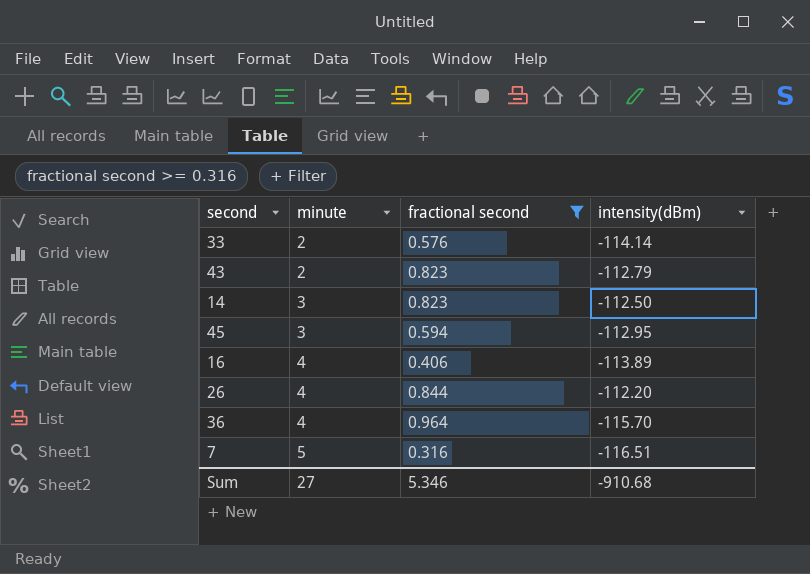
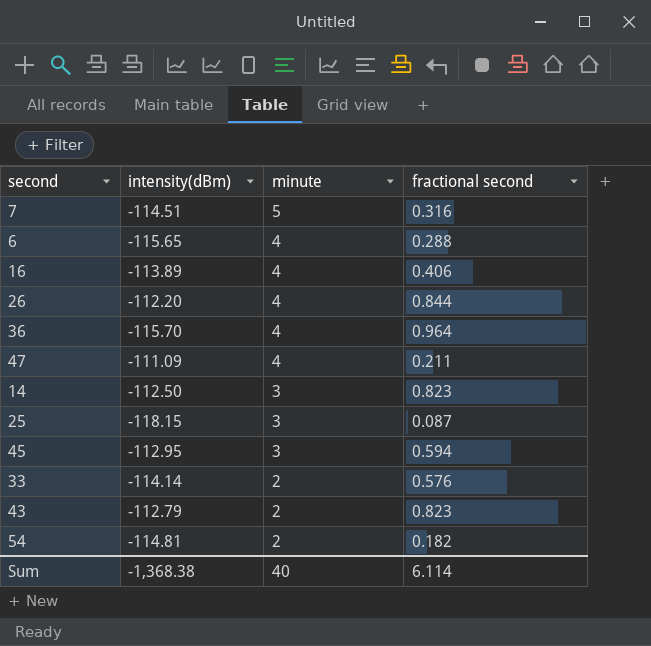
filter: fractional second >= 0.316 -> none
row order: minute ascending -> minute descending
column intensity(dBm) | position: 4 -> 2
7 | intensity(dBm): -116.51 -> -114.51
Sum | intensity(dBm): -910.68 -> -1,368.38
Sum | minute: 27 -> 40
Sum | fractional second: 5.346 -> 6.114

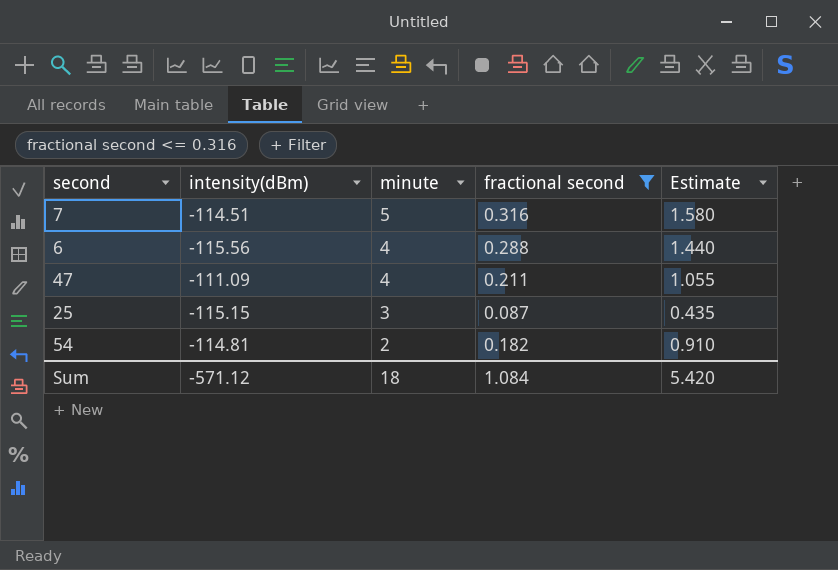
filter: none -> fractional second <= 0.316
column Estimate | formula: none -> [fractional second] * 5
6 | intensity(dBm): -115.65 -> -115.56
25 | intensity(dBm): -118.15 -> -115.15
Sum | intensity(dBm): -1,368.38 -> -571.12
Sum | minute: 40 -> 18
Sum | fractional second: 6.114 -> 1.084

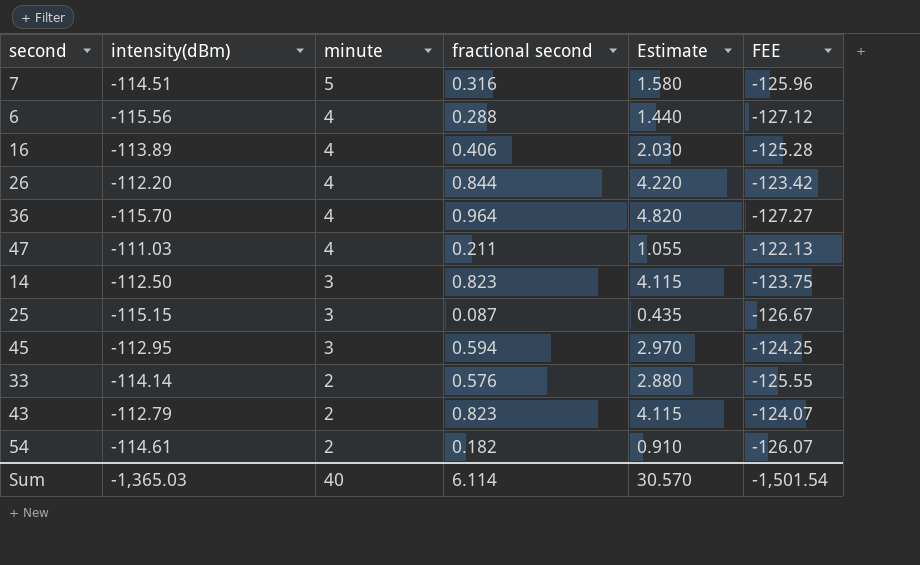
filter: fractional second <= 0.316 -> none
column FEE | formula: none -> [intensity(dBm)] * 1.1
47 | intensity(dBm): -111.09 -> -111.03
54 | intensity(dBm): -114.81 -> -114.61
Sum | intensity(dBm): -571.12 -> -1,365.03
Sum | minute: 18 -> 40
Sum | fractional second: 1.084 -> 6.114
Sum | Estimate: 5.420 -> 30.570

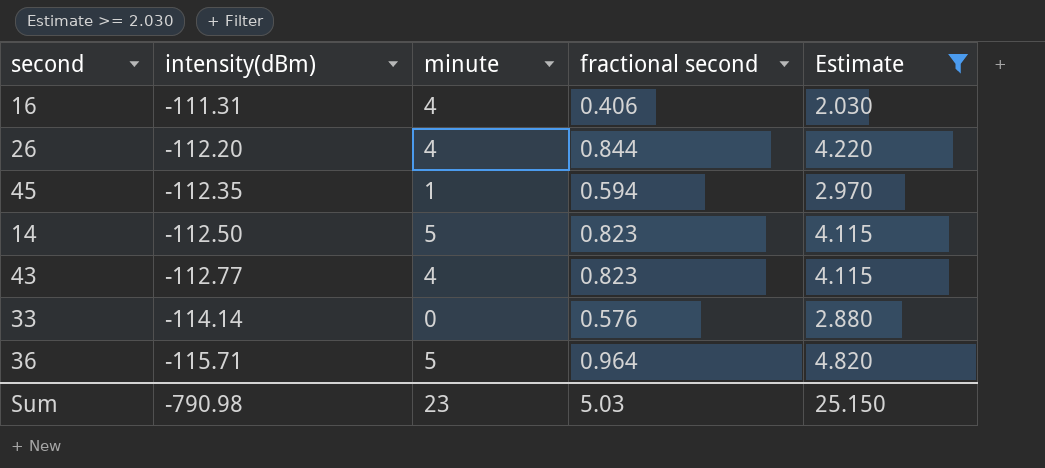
filter: none -> Estimate >= 2.030
row order: minute descending -> intensity(dBm) descending
column FEE | formula: [intensity(dBm)] * 1.1 -> none
16 | intensity(dBm): -113.89 -> -111.31
45 | intensity(dBm): -112.95 -> -112.35
45 | minute: 3 -> 1
14 | minute: 3 -> 5
43 | intensity(dBm): -112.79 -> -112.77
43 | minute: 2 -> 4
33 | minute: 2 -> 0
36 | intensity(dBm): -115.70 -> -115.71
36 | minute: 4 -> 5
Sum | intensity(dBm): -1,365.03 -> -790.98
Sum | minute: 40 -> 23
Sum | fractional second: 6.114 -> 5.03
Sum | Estimate: 30.570 -> 25.150

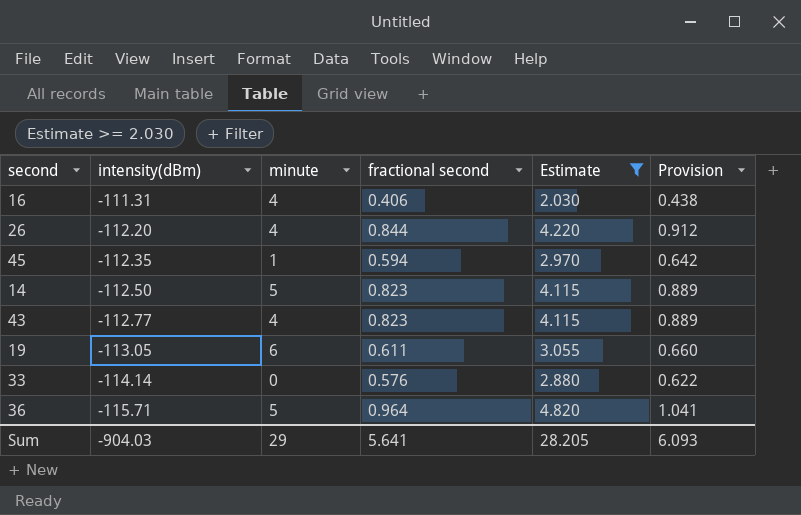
column Provision | formula: none -> [fractional second] * 1.08
row 19: none -> -113.05 | 6 | 0.611 | 3.055 | 0.660
Sum | intensity(dBm): -790.98 -> -904.03
Sum | minute: 23 -> 29
Sum | fractional second: 5.03 -> 5.641
Sum | Estimate: 25.150 -> 28.205

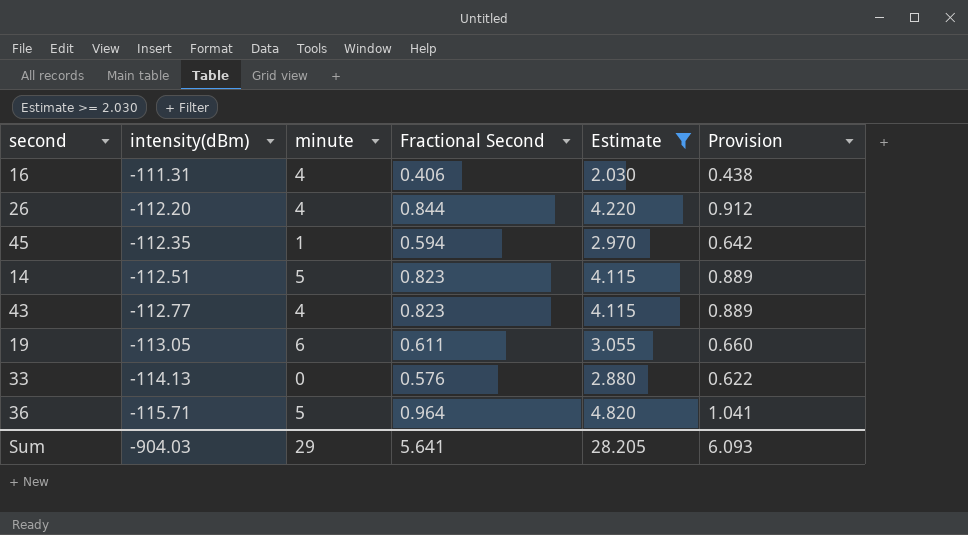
column name: fractional second -> Fractional Second
14 | intensity(dBm): -112.50 -> -112.51
33 | intensity(dBm): -114.14 -> -114.13

